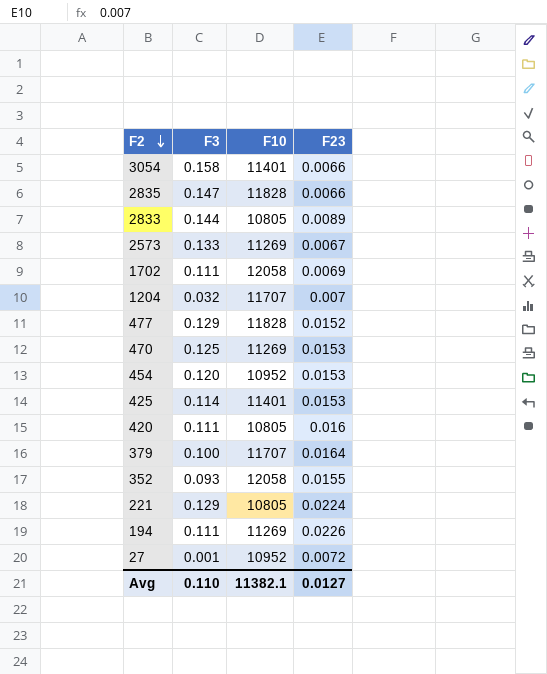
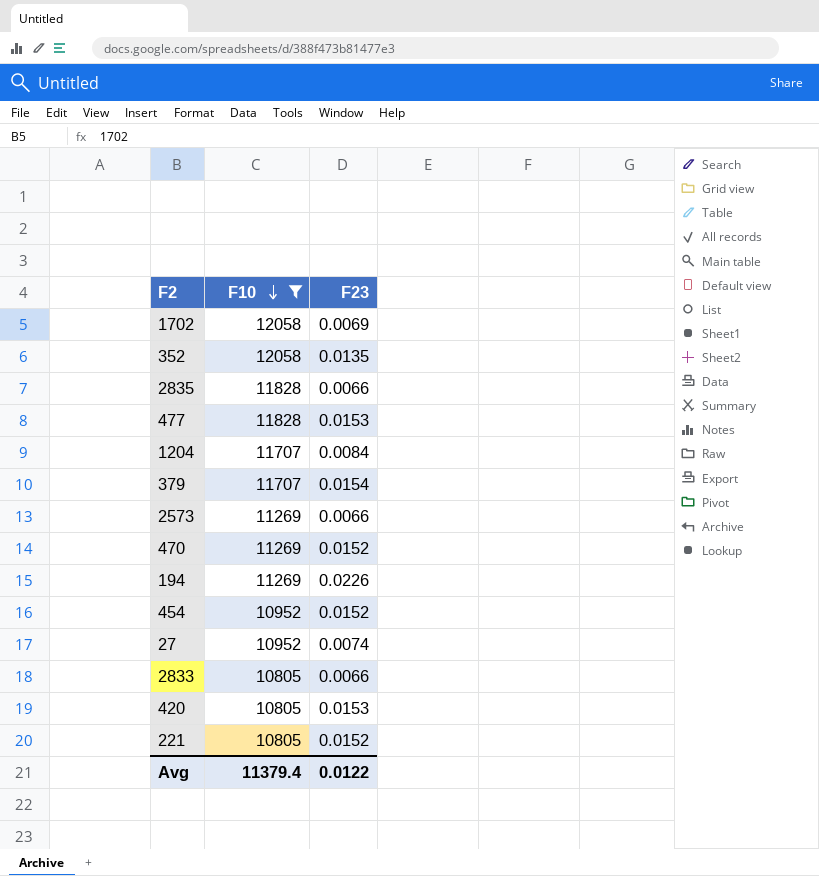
filter: none -> F10 != 11401
row order: F2 descending -> F10 descending
column F3 | position: 2 -> none
352 | F23: 0.0155 -> 0.0135
477 | F23: 0.0152 -> 0.0153
1204 | F23: 0.007 -> 0.0084
379 | F23: 0.0164 -> 0.0154
2573 | F23: 0.0067 -> 0.0066
470 | F23: 0.0153 -> 0.0152
454 | F23: 0.0153 -> 0.0152
27 | F23: 0.0072 -> 0.0074
2833 | F23: 0.0089 -> 0.0066
420 | F23: 0.016 -> 0.0153
221 | F23: 0.0224 -> 0.0152
Avg | F10: 11382.1 -> 11379.4
Avg | F23: 0.0127 -> 0.0122

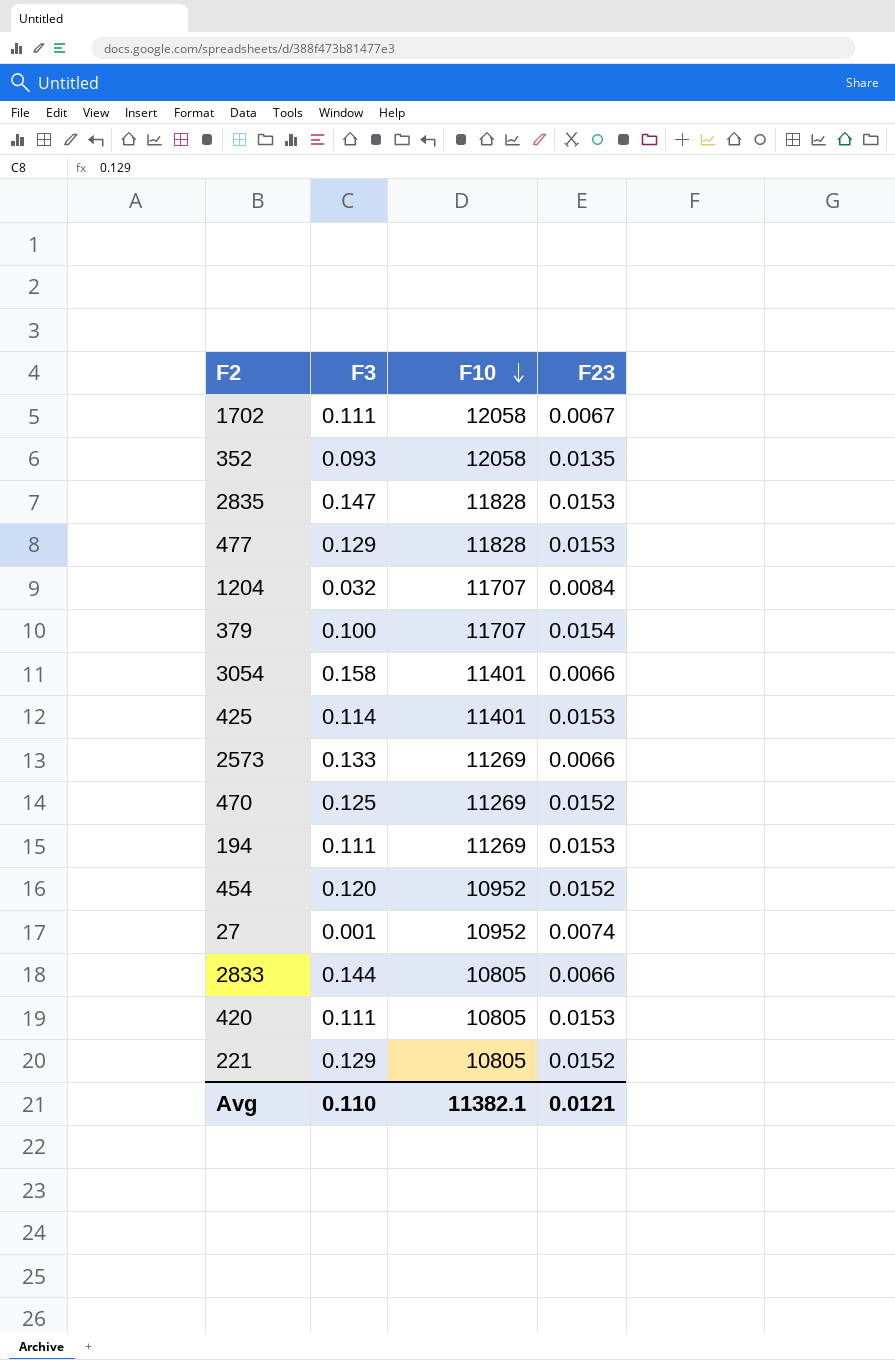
filter: F10 != 11401 -> none
column F3 | position: none -> 2
1702 | F23: 0.0069 -> 0.0067
2835 | F23: 0.0066 -> 0.0153
194 | F23: 0.0226 -> 0.0153
Avg | F10: 11379.4 -> 11382.1
Avg | F23: 0.0122 -> 0.0121

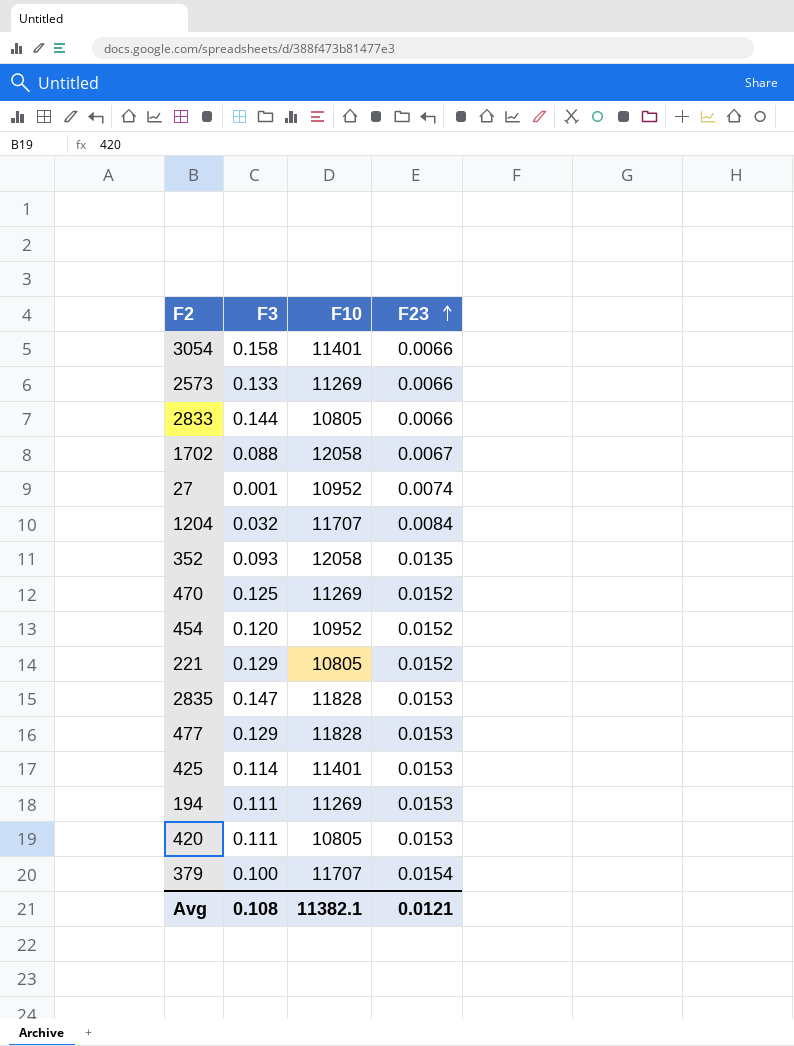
row order: F10 descending -> F23 ascending
1702 | F3: 0.111 -> 0.088
Avg | F3: 0.110 -> 0.108

